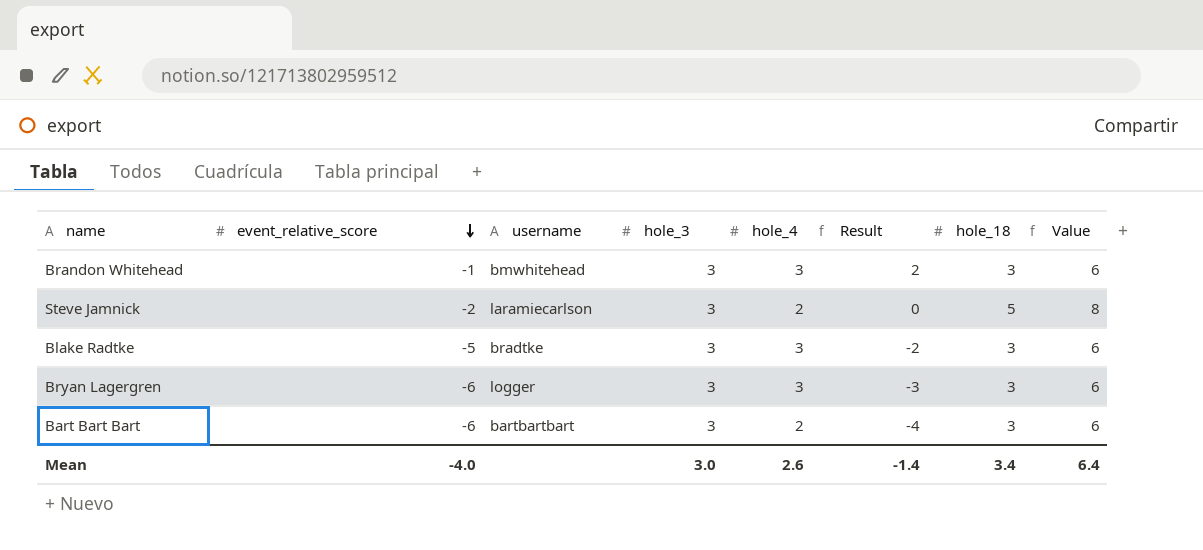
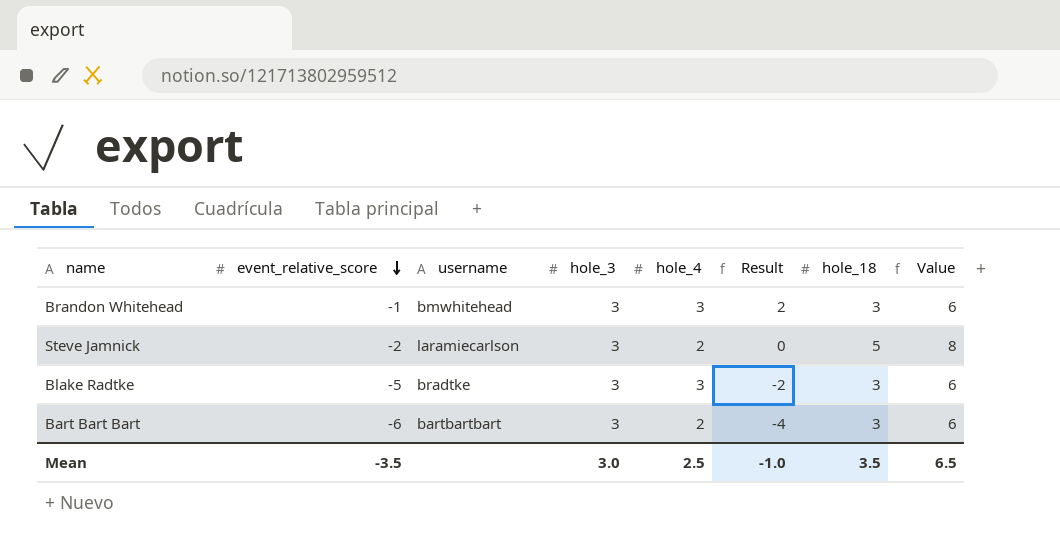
row Bryan Lagergren: -6 | logger | 3 | 3 | -3 | 3 | 6 -> none
Mean | event_relative_score: -4.0 -> -3.5
Mean | hole_4: 2.6 -> 2.5
Mean | Result: -1.4 -> -1.0
Mean | hole_18: 3.4 -> 3.5
Mean | Value: 6.4 -> 6.5

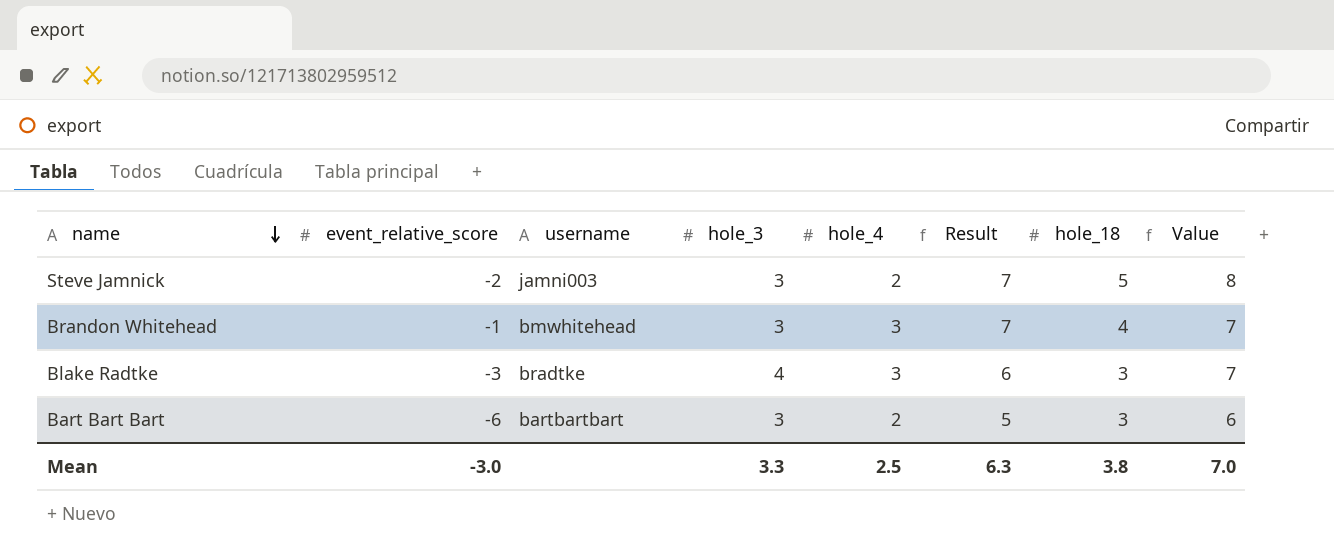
row order: event_relative_score descending -> name descending
column Result | formula: [event_relative_score] + [hole_4] -> [hole_4] + [hole_18]
Steve Jamnick | username: laramiecarlson -> jamni003
Brandon Whitehead | hole_18: 3 -> 4
Brandon Whitehead | Value: 6 -> 7
Blake Radtke | event_relative_score: -5 -> -3
Blake Radtke | hole_3: 3 -> 4
Blake Radtke | Value: 6 -> 7
Mean | event_relative_score: -3.5 -> -3.0
Mean | hole_3: 3.0 -> 3.3
Mean | Result: -1.0 -> 6.3
Mean | hole_18: 3.5 -> 3.8
Mean | Value: 6.5 -> 7.0

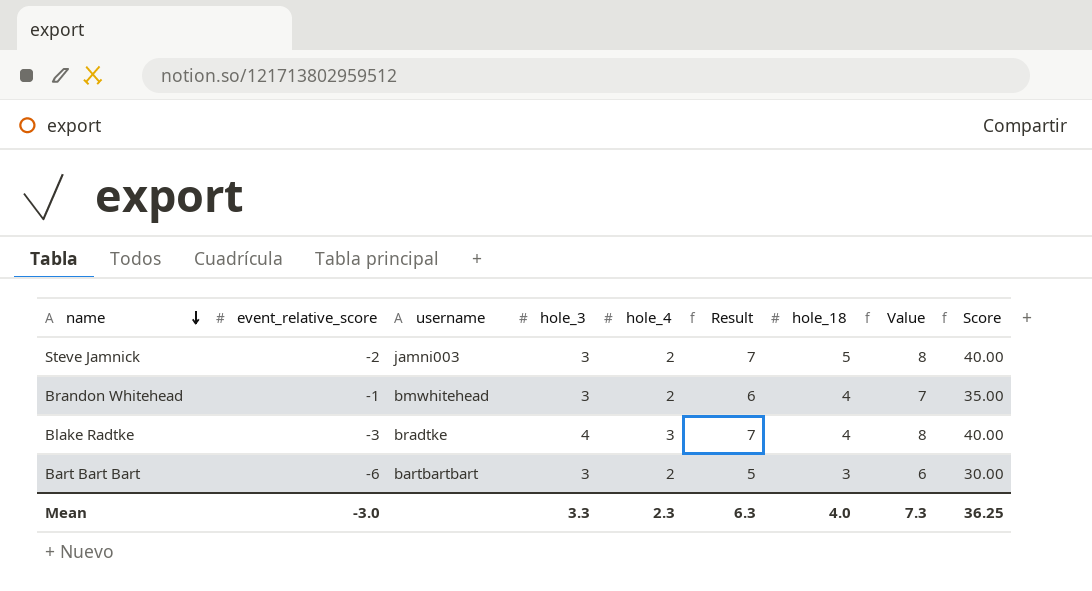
column Score | formula: none -> [Value] * 5
Brandon Whitehead | hole_4: 3 -> 2
Brandon Whitehead | Result: 7 -> 6
Blake Radtke | Result: 6 -> 7
Blake Radtke | hole_18: 3 -> 4
Blake Radtke | Value: 7 -> 8
Mean | hole_4: 2.5 -> 2.3
Mean | hole_18: 3.8 -> 4.0
Mean | Value: 7.0 -> 7.3

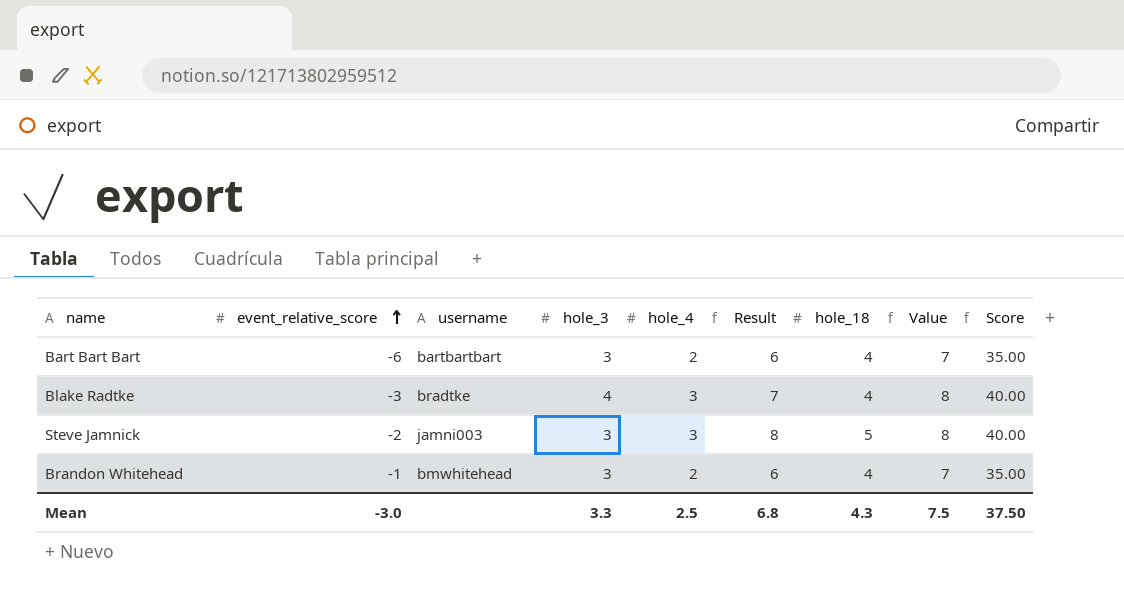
row order: name descending -> event_relative_score ascending
Bart Bart Bart | Result: 5 -> 6
Bart Bart Bart | hole_18: 3 -> 4
Bart Bart Bart | Value: 6 -> 7
Bart Bart Bart | Score: 30.00 -> 35.00
Steve Jamnick | hole_4: 2 -> 3
Steve Jamnick | Result: 7 -> 8
Mean | hole_4: 2.3 -> 2.5
Mean | Result: 6.3 -> 6.8
Mean | hole_18: 4.0 -> 4.3
Mean | Value: 7.3 -> 7.5
Mean | Score: 36.25 -> 37.50

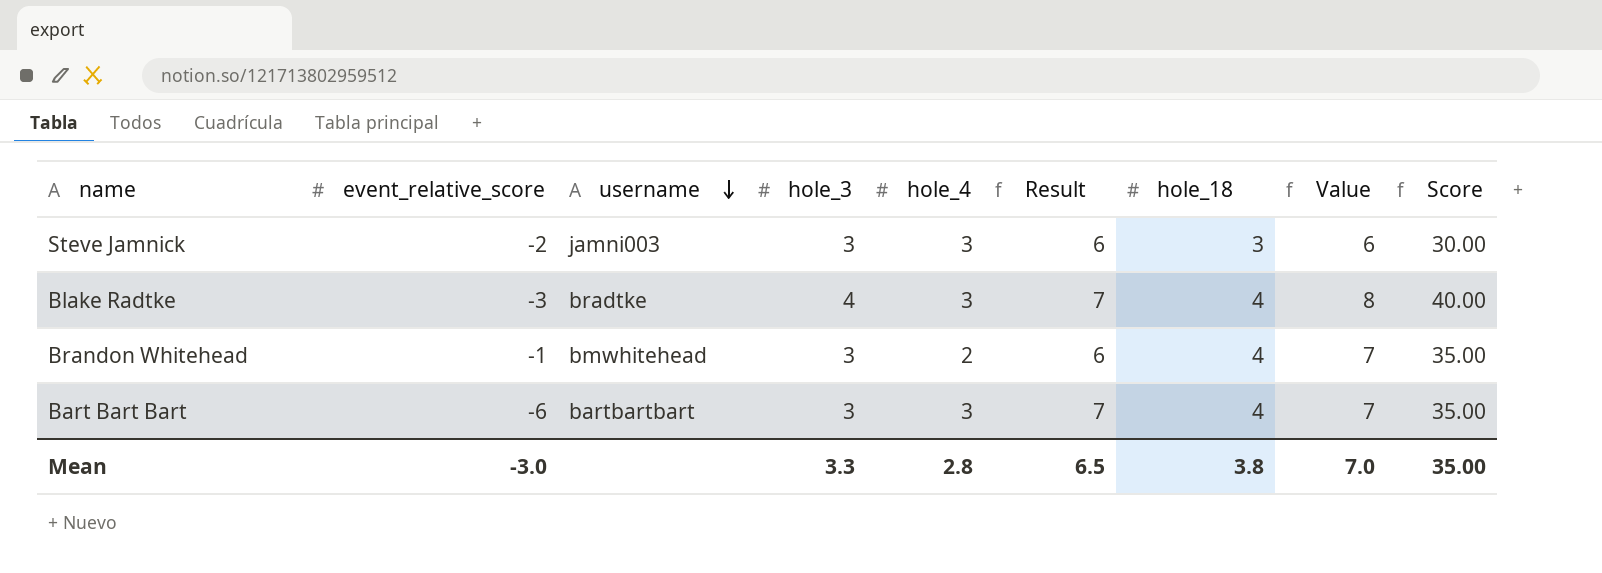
row order: event_relative_score ascending -> username descending
Steve Jamnick | Result: 8 -> 6
Steve Jamnick | hole_18: 5 -> 3
Steve Jamnick | Value: 8 -> 6
Steve Jamnick | Score: 40.00 -> 30.00
Bart Bart Bart | hole_4: 2 -> 3
Bart Bart Bart | Result: 6 -> 7
Mean | hole_4: 2.5 -> 2.8
Mean | Result: 6.8 -> 6.5
Mean | hole_18: 4.3 -> 3.8
Mean | Value: 7.5 -> 7.0
Mean | Score: 37.50 -> 35.00

